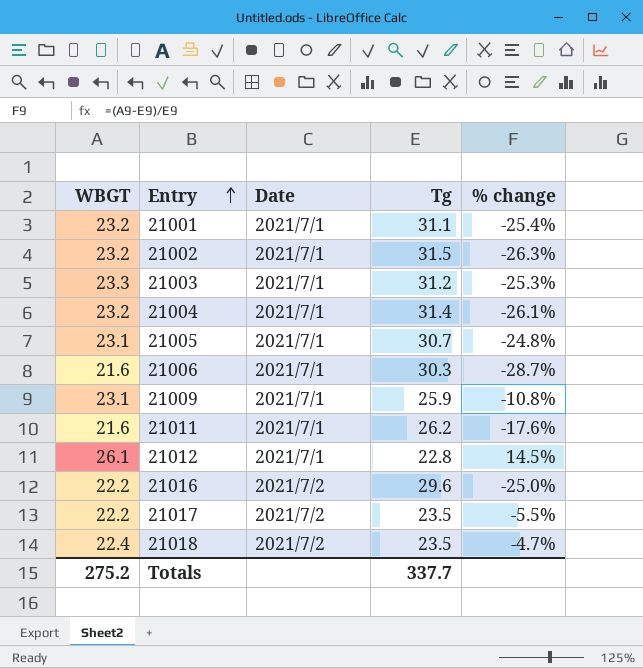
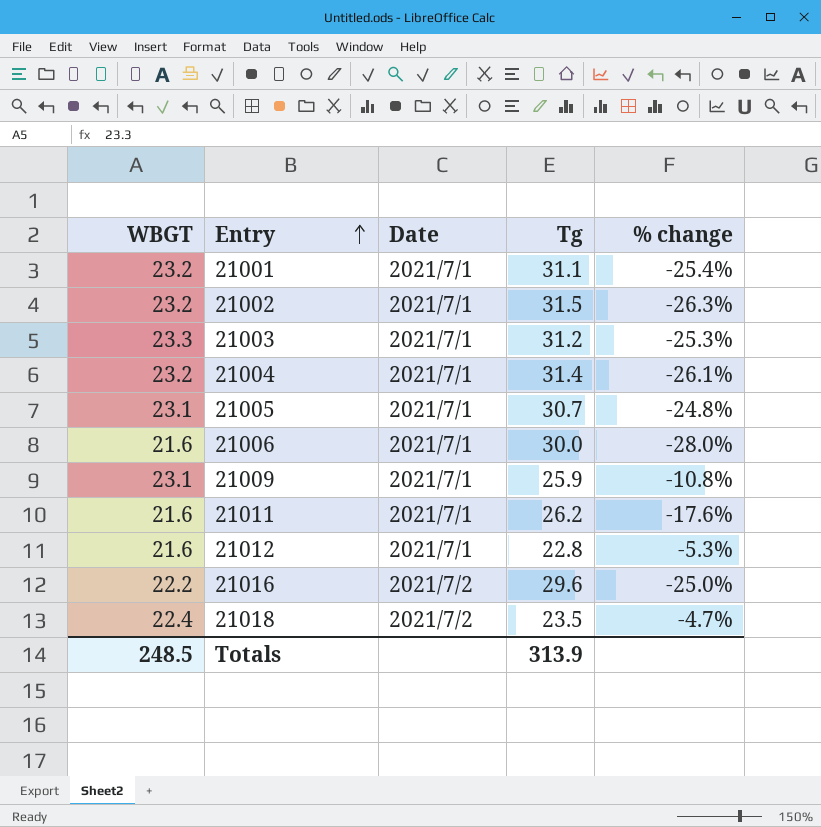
row 21017: 22.2 | 2021/7/2 | 23.5 | -5.5% -> none
21006 | Tg: 30.3 -> 30.0
21006 | % change: -28.7% -> -28.0%
21012 | WBGT: 26.1 -> 21.6
21012 | % change: 14.5% -> -5.3%
Totals | WBGT: 275.2 -> 248.5
Totals | Tg: 337.7 -> 313.9

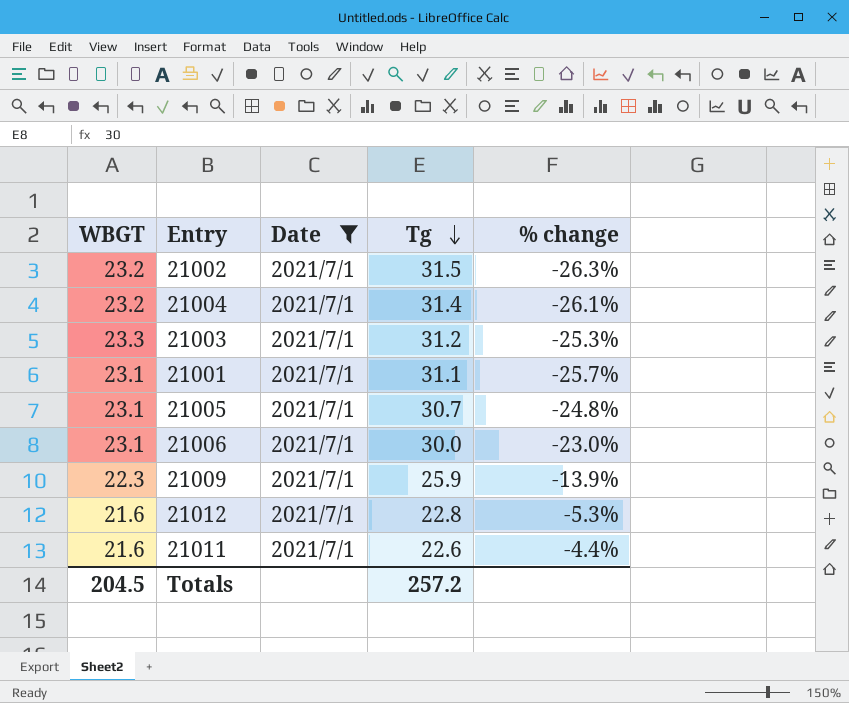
filter: none -> Date = 2021/7/1
row order: Entry ascending -> Tg descending
21001 | WBGT: 23.2 -> 23.1
21001 | % change: -25.4% -> -25.7%
21006 | WBGT: 21.6 -> 23.1
21006 | % change: -28.0% -> -23.0%
21009 | WBGT: 23.1 -> 22.3
21009 | % change: -10.8% -> -13.9%
21011 | Tg: 26.2 -> 22.6
21011 | % change: -17.6% -> -4.4%
Totals | WBGT: 248.5 -> 204.5
Totals | Tg: 313.9 -> 257.2

